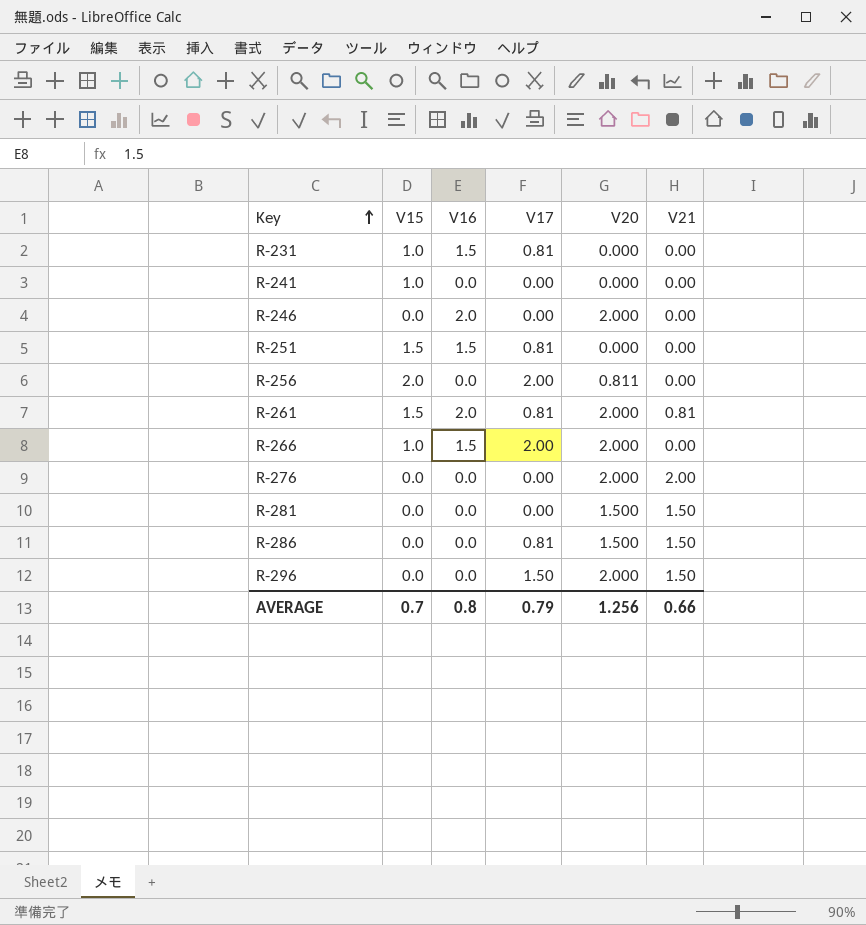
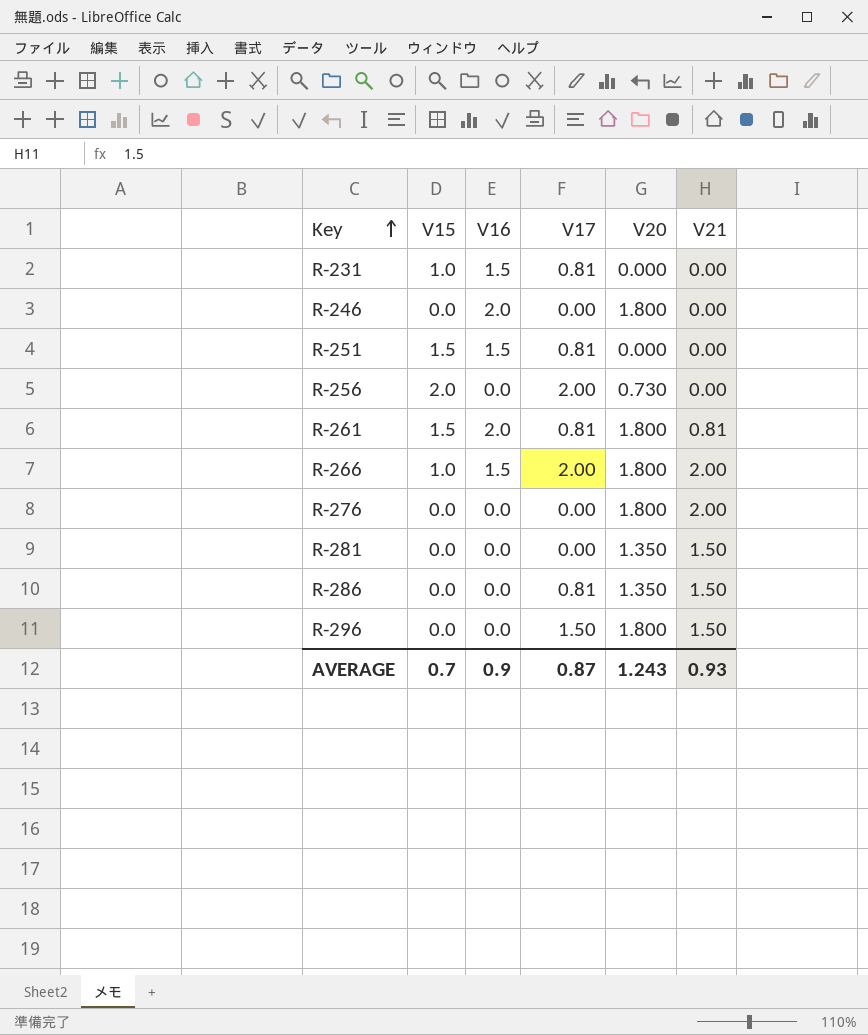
row R-241: 1.0 | 0.0 | 0.00 | 0.000 | 0.00 -> none
R-246 | V20: 2.000 -> 1.800
R-256 | V20: 0.811 -> 0.730
R-261 | V20: 2.000 -> 1.800
R-266 | V20: 2.000 -> 1.800
R-266 | V21: 0.00 -> 2.00
R-276 | V20: 2.000 -> 1.800
R-281 | V20: 1.500 -> 1.350
R-286 | V20: 1.500 -> 1.350
R-296 | V20: 2.000 -> 1.800
AVERAGE | V16: 0.8 -> 0.9
AVERAGE | V17: 0.79 -> 0.87
AVERAGE | V20: 1.256 -> 1.243
AVERAGE | V21: 0.66 -> 0.93

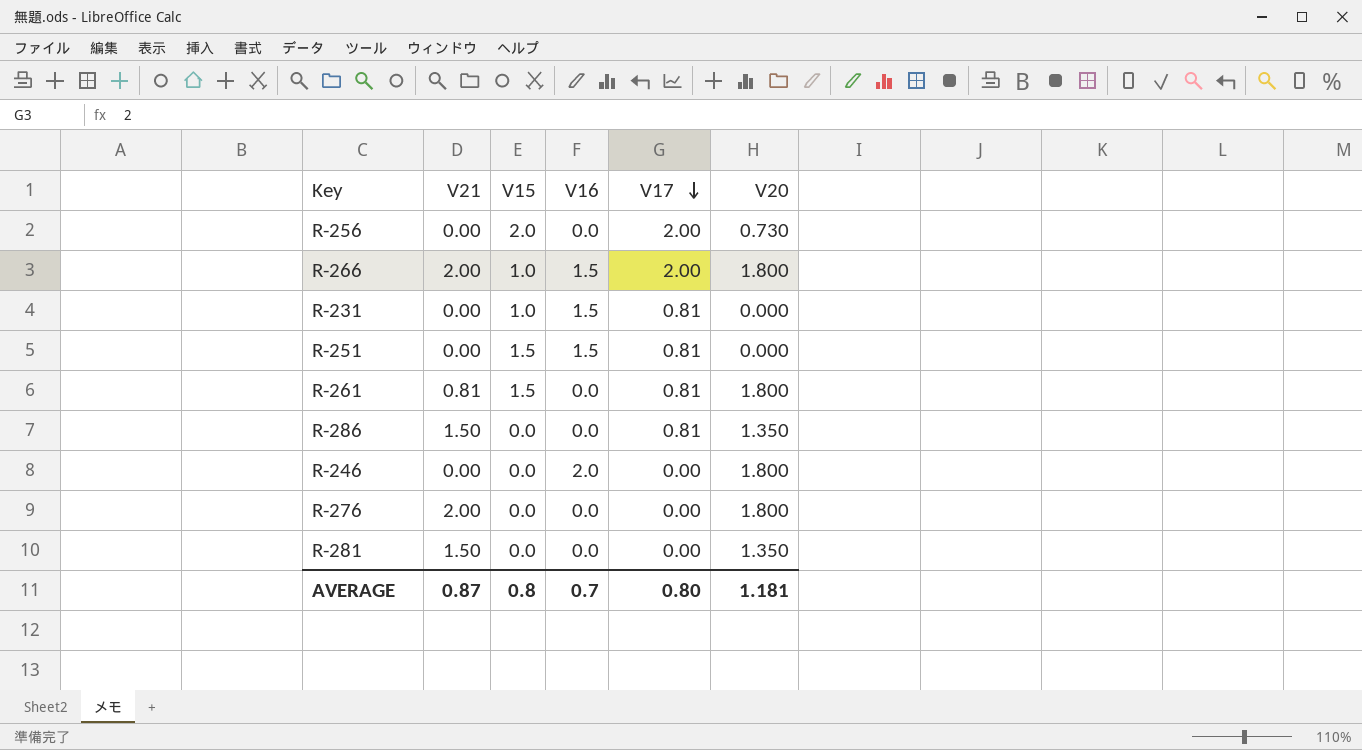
row order: Key ascending -> V17 descending
column V21 | position: 6 -> 2
row R-296: 0.0 | 0.0 | 1.50 | 1.800 | 1.50 -> none
R-261 | V16: 2.0 -> 0.0
AVERAGE | V21: 0.93 -> 0.87
AVERAGE | V15: 0.7 -> 0.8
AVERAGE | V16: 0.9 -> 0.7
AVERAGE | V17: 0.87 -> 0.80
AVERAGE | V20: 1.243 -> 1.181

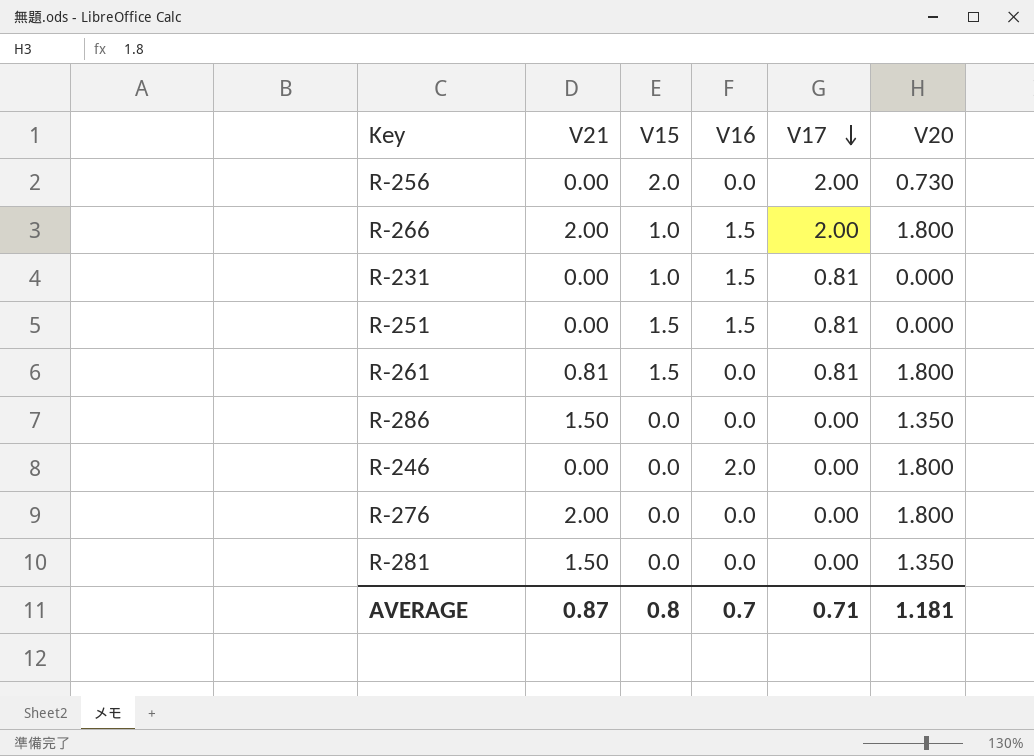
R-286 | V17: 0.81 -> 0.00
AVERAGE | V17: 0.80 -> 0.71

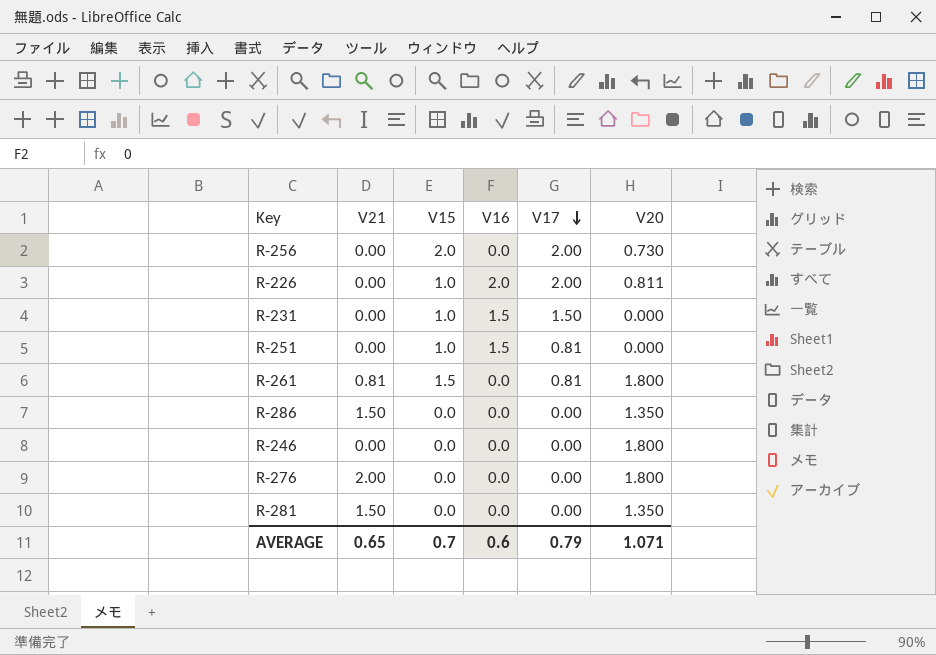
row R-266: 2.00 | 1.0 | 1.5 | 2.00 | 1.800 -> none
row R-226: none -> 0.00 | 1.0 | 2.0 | 2.00 | 0.811
R-231 | V17: 0.81 -> 1.50
R-251 | V15: 1.5 -> 1.0
R-246 | V16: 2.0 -> 0.0
AVERAGE | V21: 0.87 -> 0.65
AVERAGE | V15: 0.8 -> 0.7
AVERAGE | V16: 0.7 -> 0.6
AVERAGE | V17: 0.71 -> 0.79
AVERAGE | V20: 1.181 -> 1.071

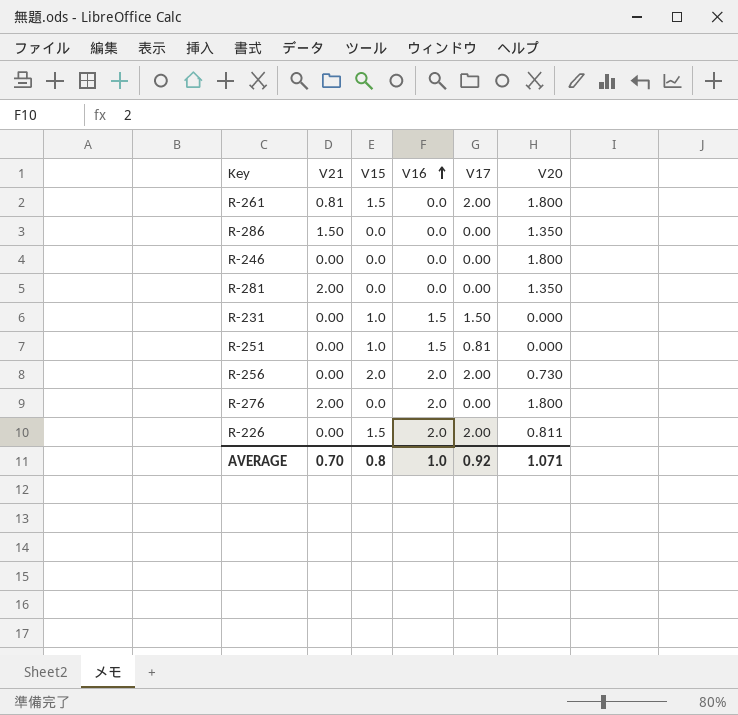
row order: V17 descending -> V16 ascending
R-261 | V17: 0.81 -> 2.00
R-281 | V21: 1.50 -> 2.00
R-256 | V16: 0.0 -> 2.0
R-276 | V16: 0.0 -> 2.0
R-226 | V15: 1.0 -> 1.5
AVERAGE | V21: 0.65 -> 0.70
AVERAGE | V15: 0.7 -> 0.8
AVERAGE | V16: 0.6 -> 1.0
AVERAGE | V17: 0.79 -> 0.92

